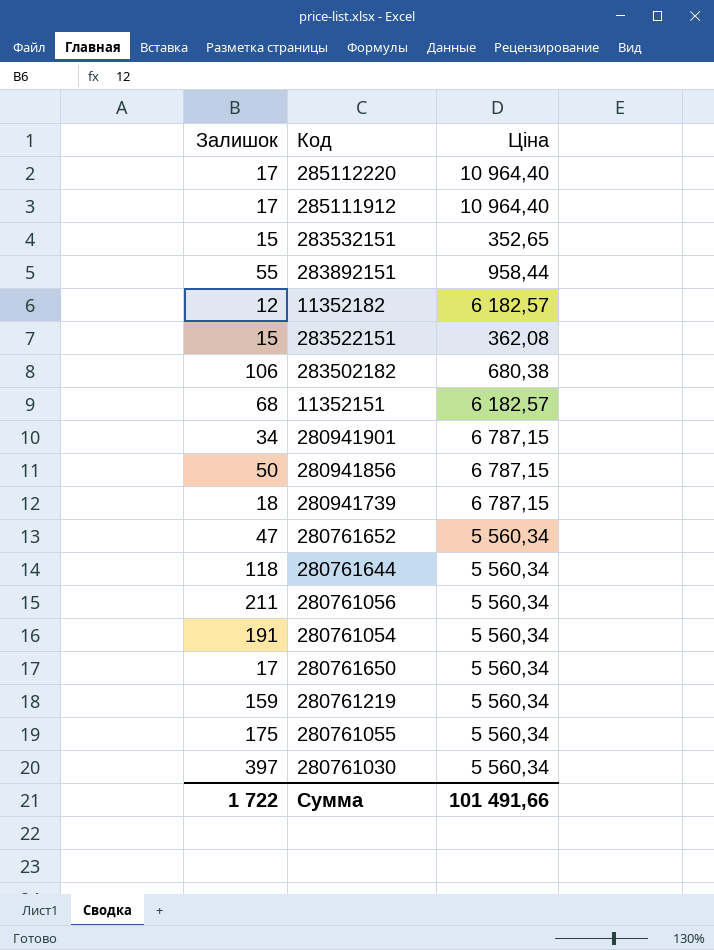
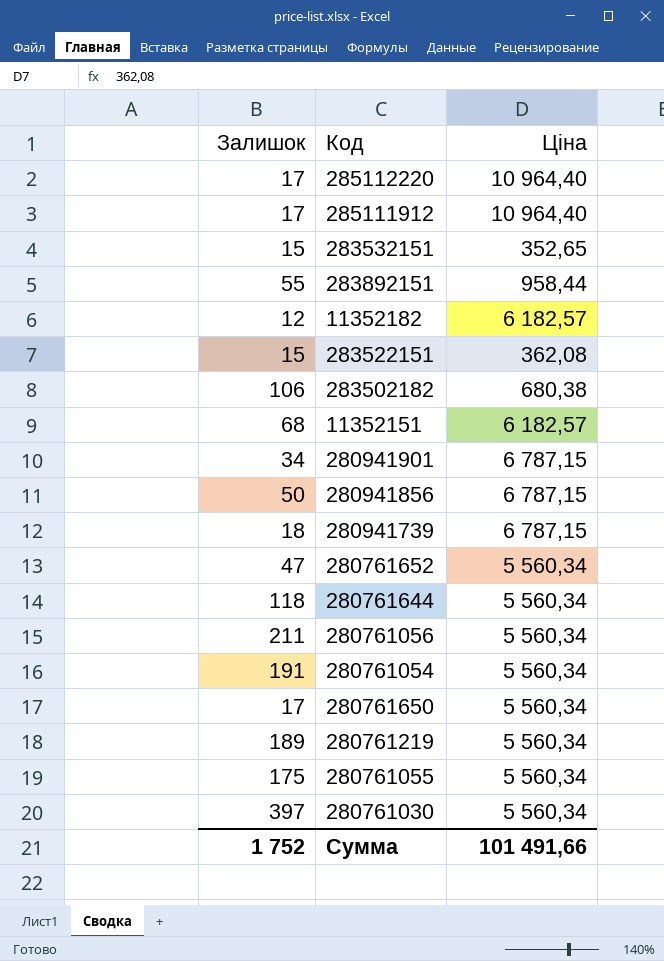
280761219 | Залишок: 159 -> 189
Сумма | Залишок: 1 722 -> 1 752

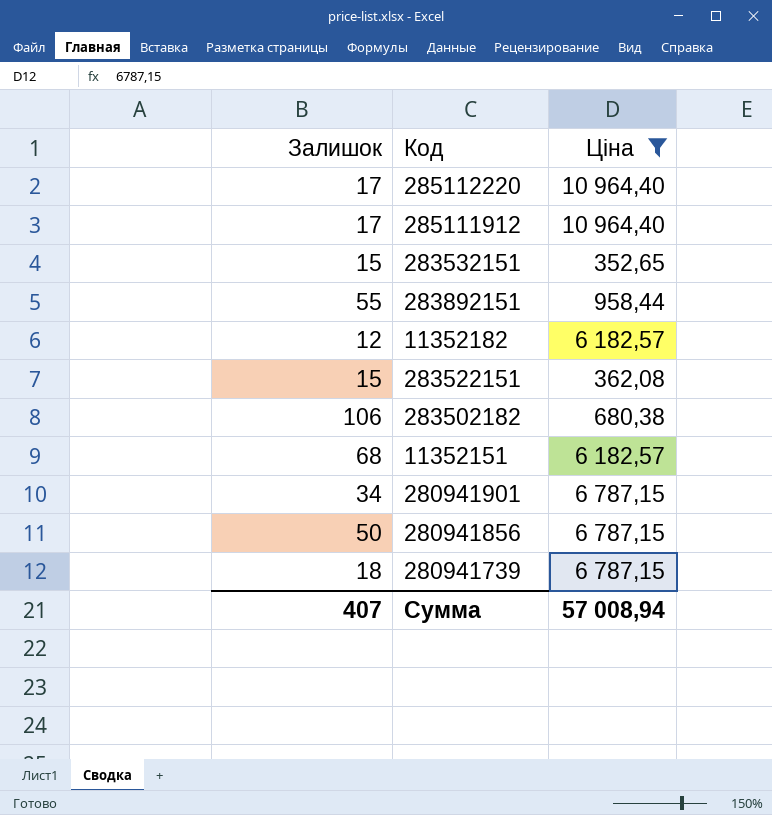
filter: none -> Ціна != 5 560,34
Сумма | Залишок: 1 752 -> 407
Сумма | Ціна: 101 491,66 -> 57 008,94

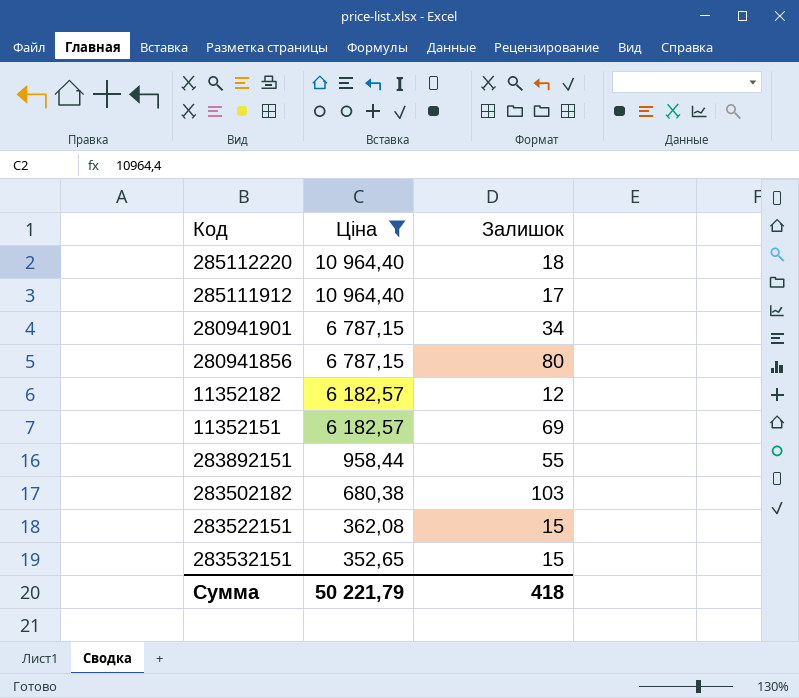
row order: none -> Ціна descending
column Залишок | position: 1 -> 3
row 280941739: 18 | 6 787,15 -> none
285112220 | Залишок: 17 -> 18
280941856 | Залишок: 50 -> 80
11352151 | Залишок: 68 -> 69
283502182 | Залишок: 106 -> 103
Сумма | Ціна: 57 008,94 -> 50 221,79
Сумма | Залишок: 407 -> 418

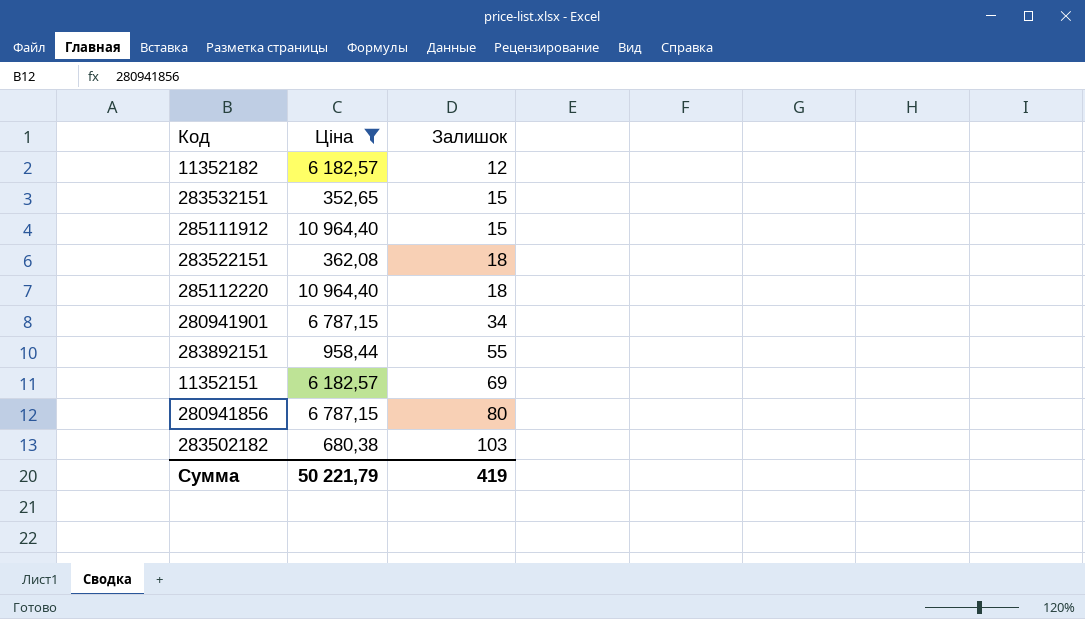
row order: Ціна descending -> Залишок ascending
285111912 | Залишок: 17 -> 15
283522151 | Залишок: 15 -> 18
Сумма | Залишок: 418 -> 419

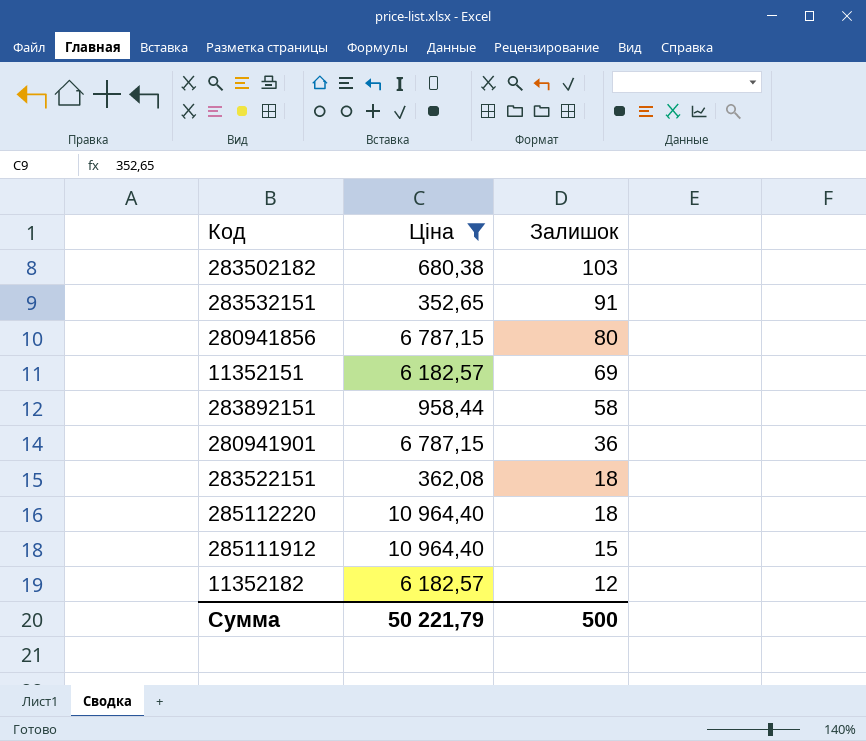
row order: Залишок ascending -> Залишок descending
283532151 | Залишок: 15 -> 91
283892151 | Залишок: 55 -> 58
280941901 | Залишок: 34 -> 36
Сумма | Залишок: 419 -> 500

